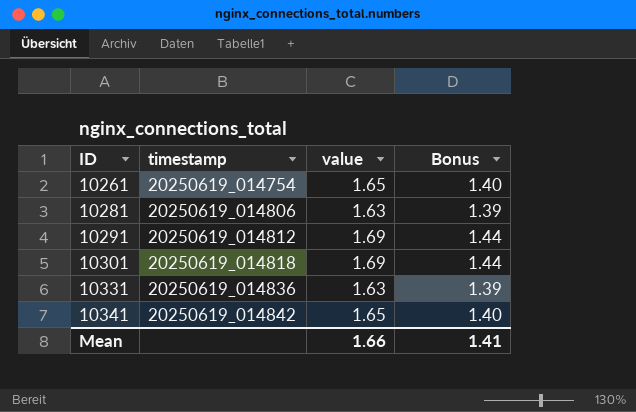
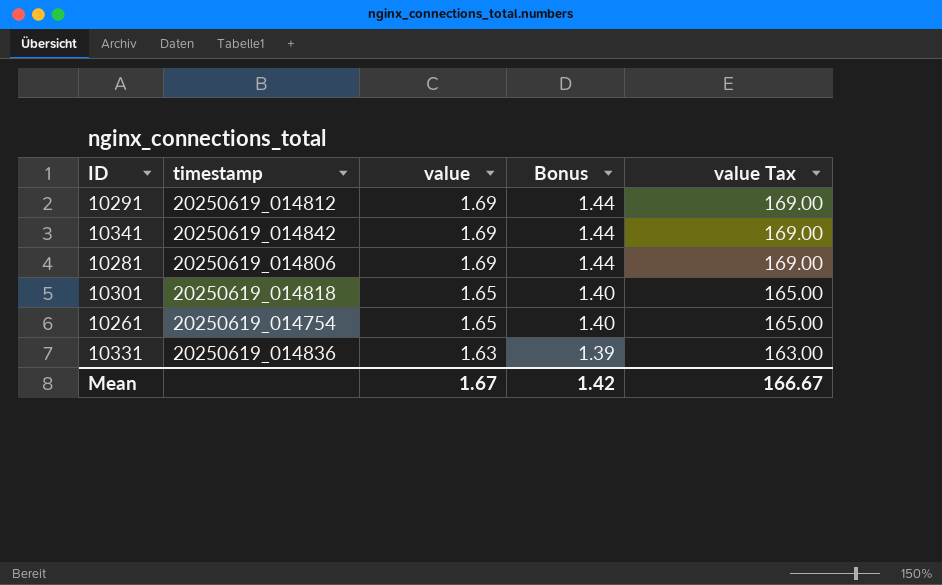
row order: ID ascending -> value descending
column value Tax | formula: none -> [value] * 100
10341 | value: 1.65 -> 1.69
10341 | Bonus: 1.40 -> 1.44
10281 | value: 1.63 -> 1.69
10281 | Bonus: 1.39 -> 1.44
10301 | value: 1.69 -> 1.65
10301 | Bonus: 1.44 -> 1.40
Mean | value: 1.66 -> 1.67
Mean | Bonus: 1.41 -> 1.42

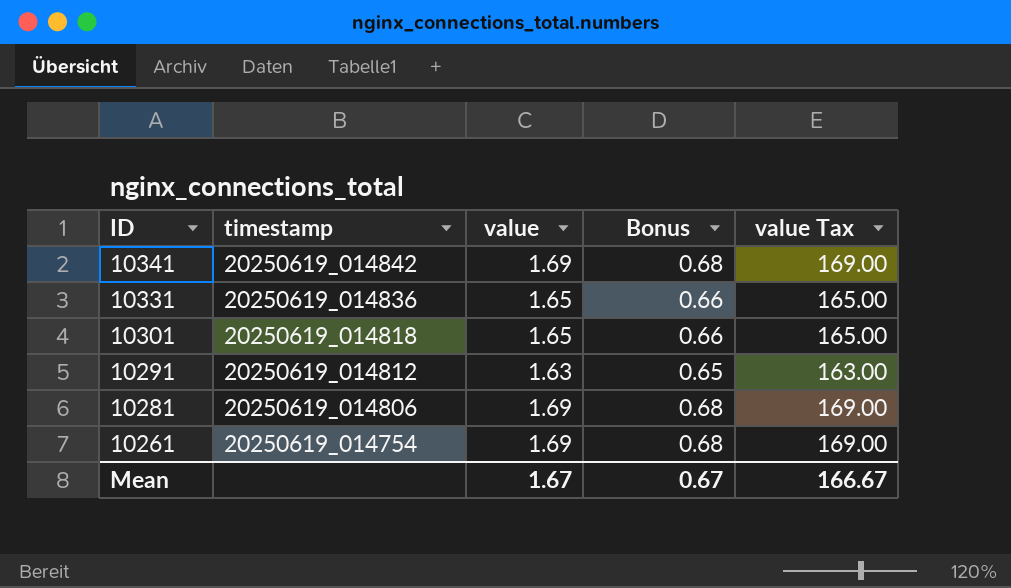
row order: value descending -> ID descending
column Bonus | formula: [value] * 0.85 -> [value] * 0.4
10331 | value: 1.63 -> 1.65
10331 | value Tax: 163.00 -> 165.00
10291 | value: 1.69 -> 1.63
10291 | value Tax: 169.00 -> 163.00
10261 | value: 1.65 -> 1.69
10261 | value Tax: 165.00 -> 169.00
Mean | Bonus: 1.42 -> 0.67

